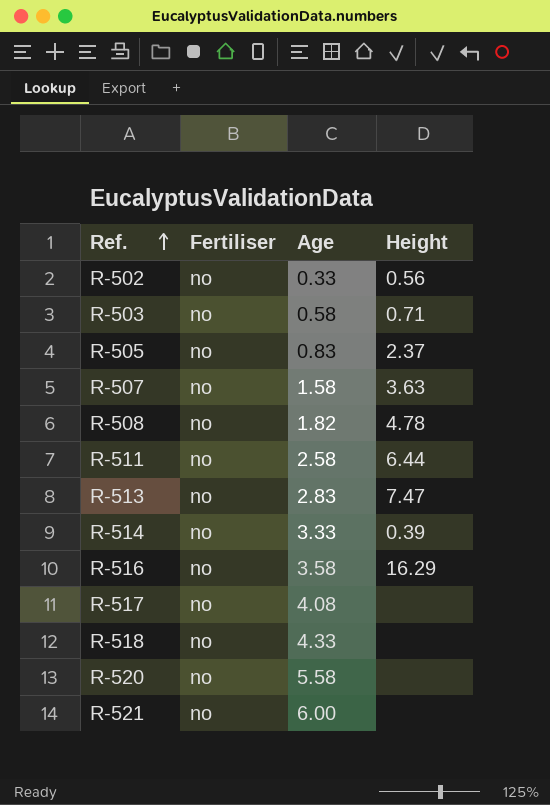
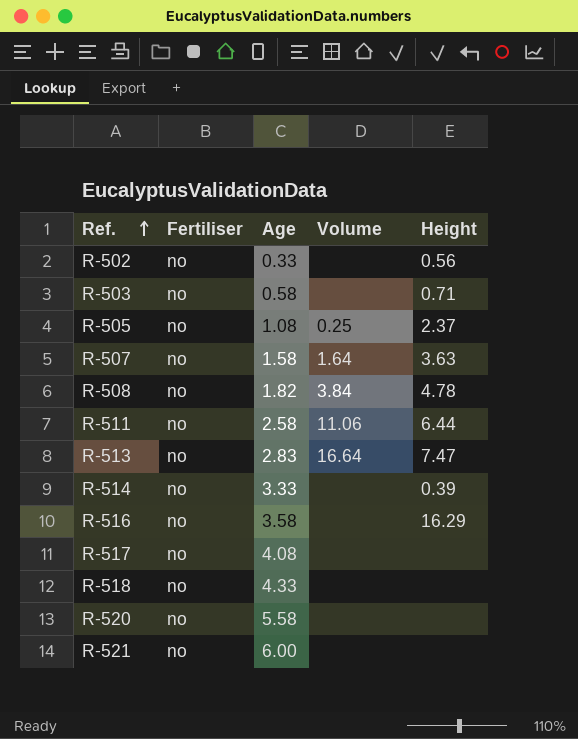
column Volume | position: none -> 4
R-505 | Age: 0.83 -> 1.08

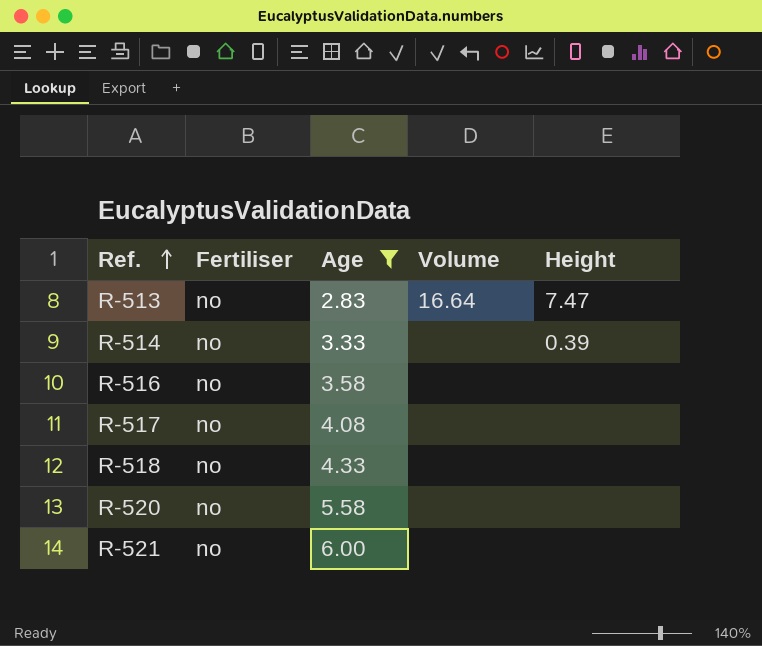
filter: none -> Age >= 2.83
R-516 | Height: 16.29 -> none

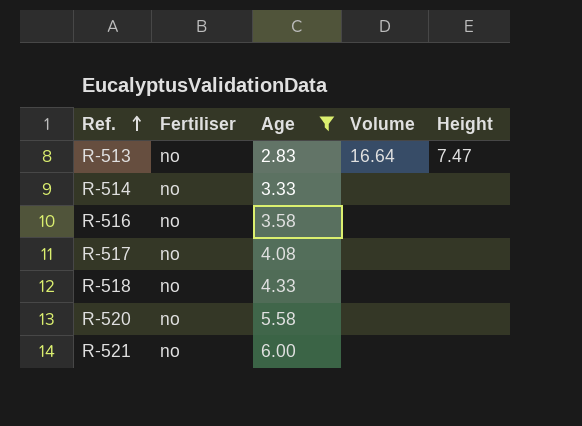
R-514 | Height: 0.39 -> none

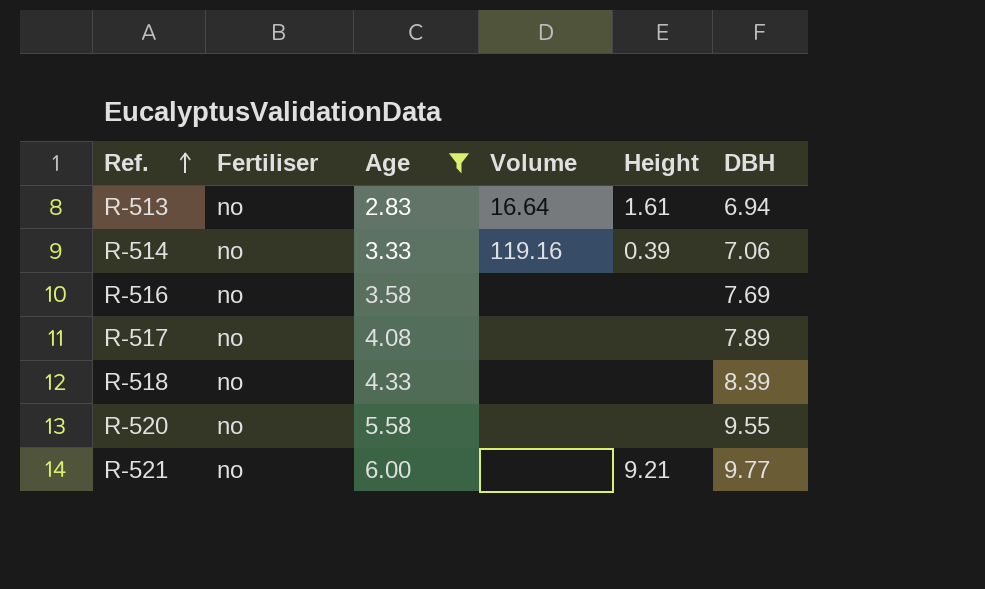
column DBH | position: none -> 6
R-513 | Height: 7.47 -> 1.61
R-514 | Volume: none -> 119.16
R-514 | Height: none -> 0.39
R-521 | Height: none -> 9.21

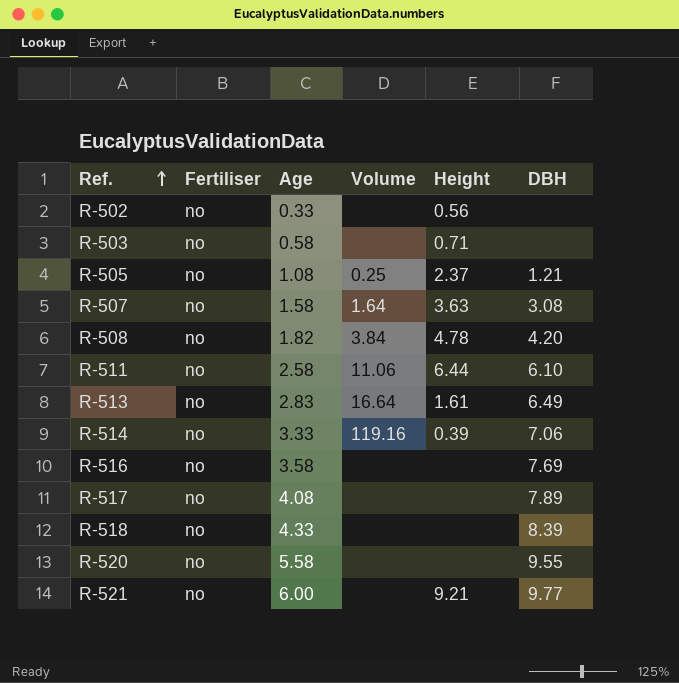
filter: Age >= 2.83 -> none
R-513 | DBH: 6.94 -> 6.49

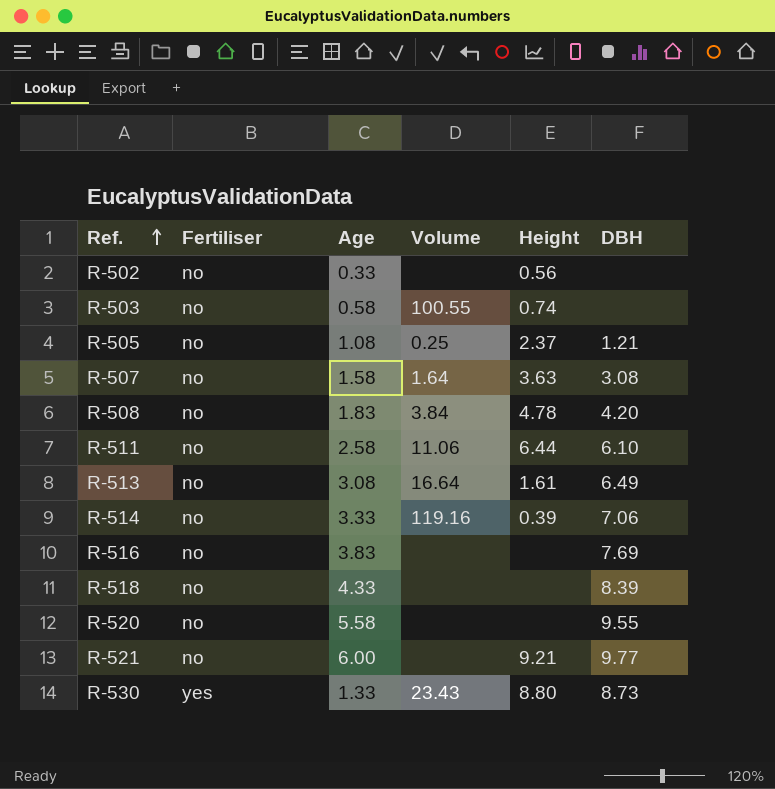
row R-517: no | 4.08 | none | none | 7.89 -> none
R-503 | Volume: none -> 100.55
R-503 | Height: 0.71 -> 0.74
R-508 | Age: 1.82 -> 1.83
R-513 | Age: 2.83 -> 3.08
R-516 | Age: 3.58 -> 3.83
row R-530: none -> yes | 1.33 | 23.43 | 8.80 | 8.73

